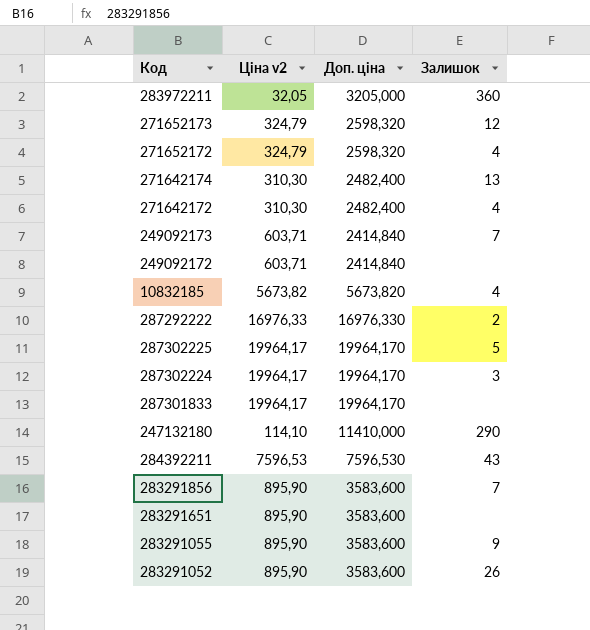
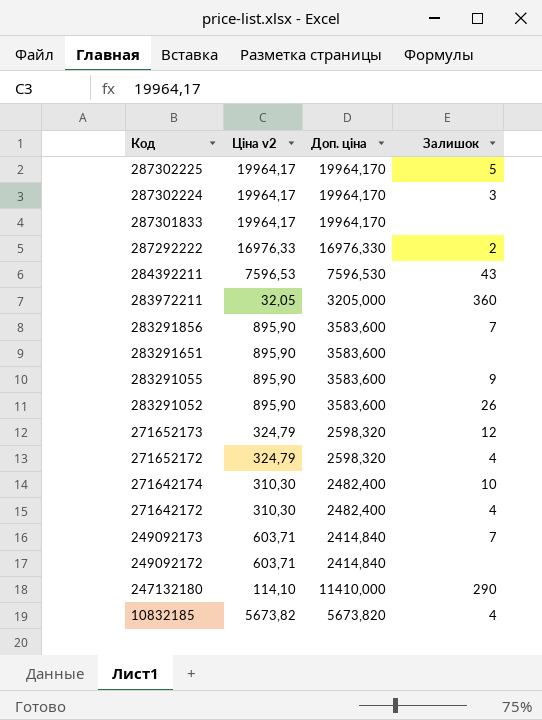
row order: none -> Код descending
271642174 | Залишок: 13 -> 10

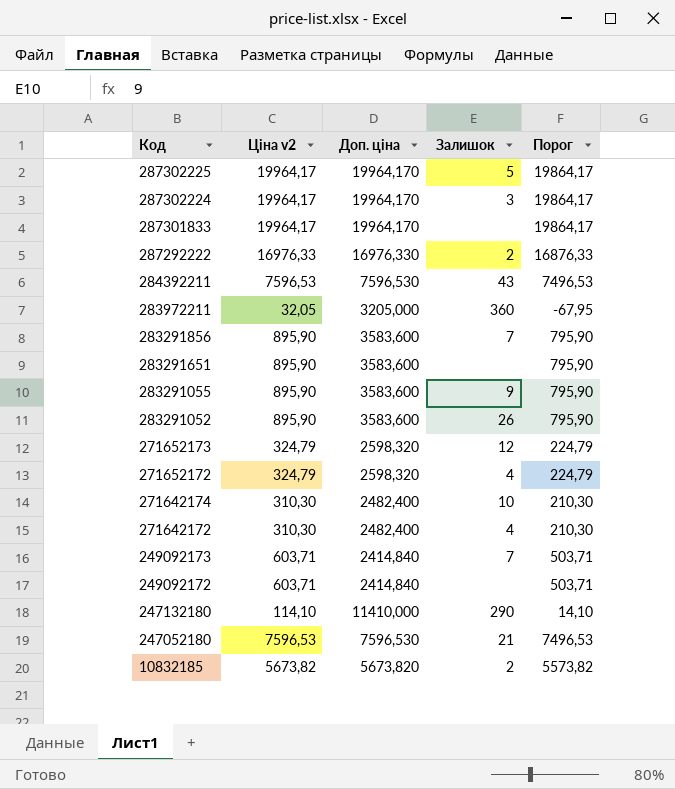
column Порог | formula: none -> [Ціна v2] - 100
row 247052180: none -> 7596,53 | 7596,530 | 21 | 7496,53
10832185 | Залишок: 4 -> 2

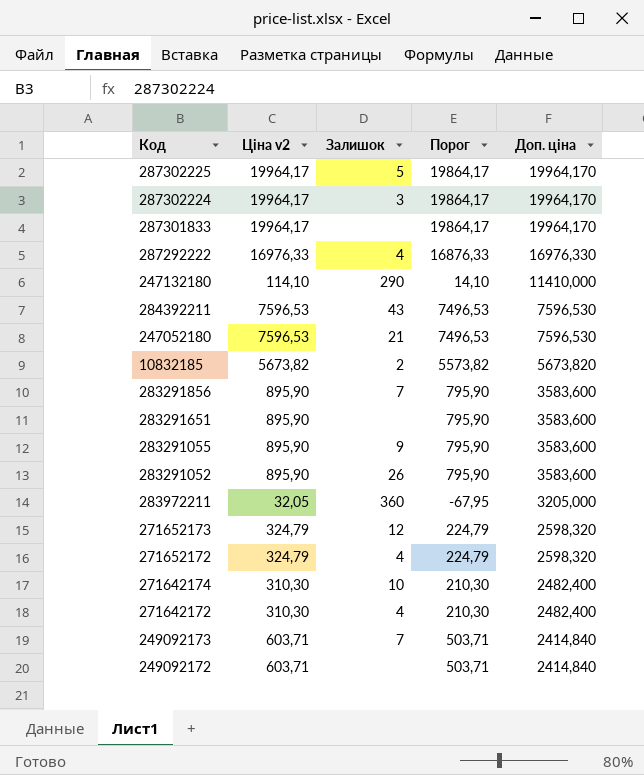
row order: Код descending -> Доп. ціна descending
column Доп. ціна | position: 3 -> 5
287292222 | Залишок: 2 -> 4

